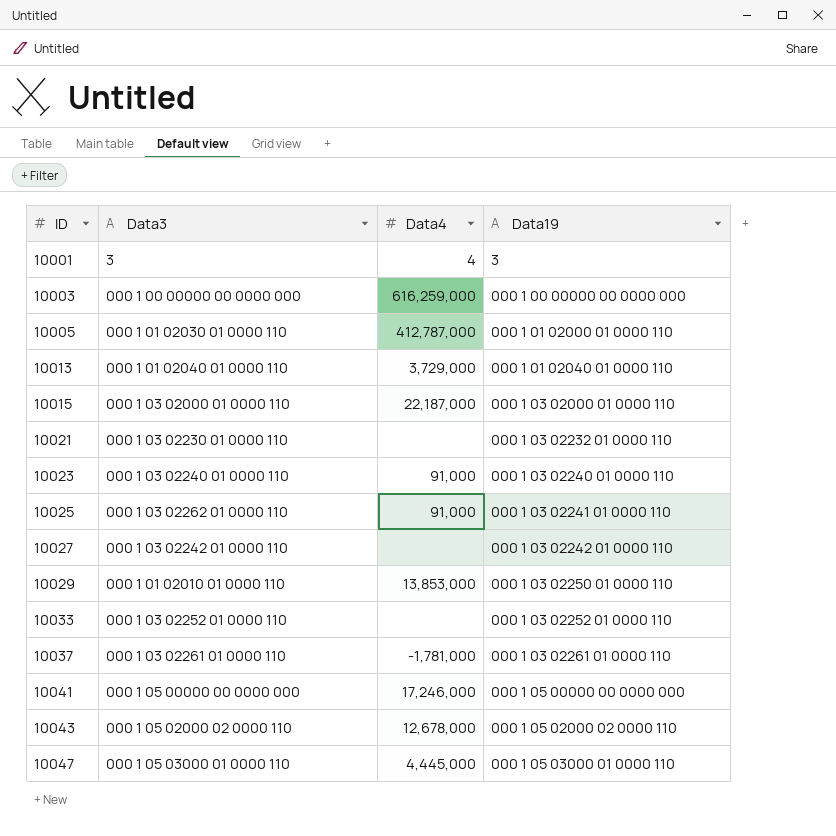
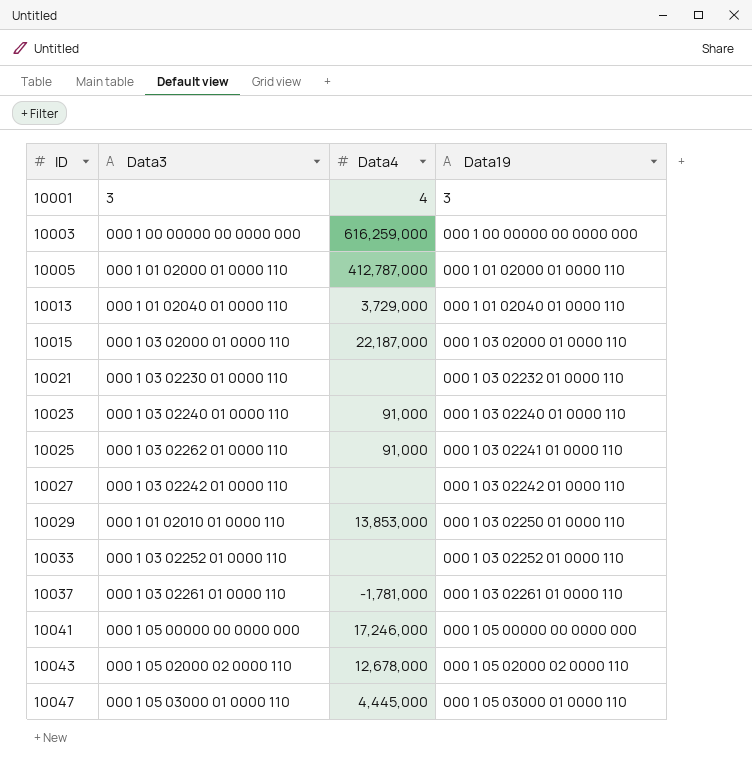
10005 | Data3: 000 1 01 02030 01 0000 110 -> 000 1 01 02000 01 0000 110

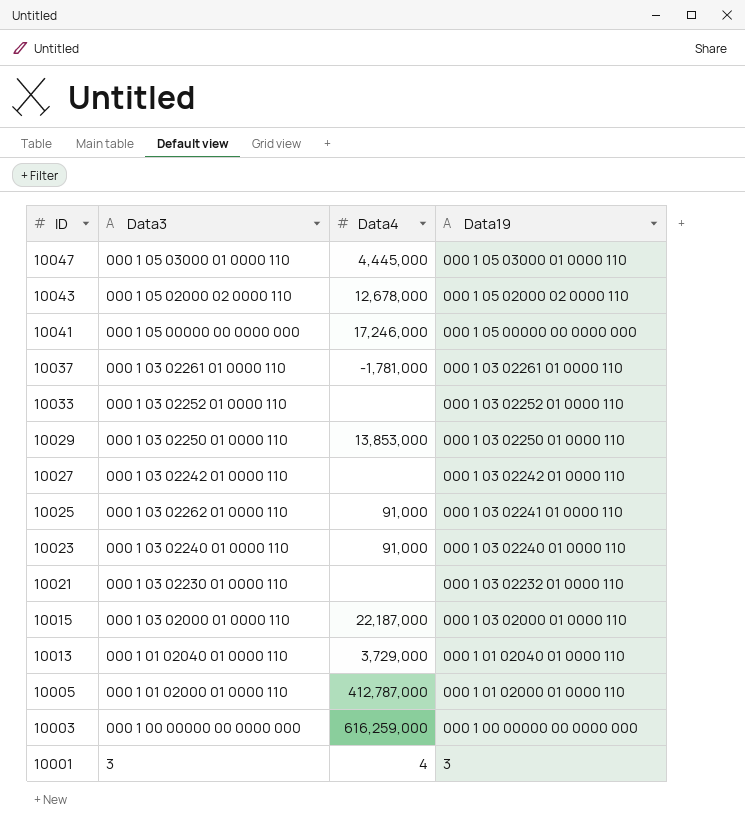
row order: ID ascending -> ID descending
10029 | Data3: 000 1 01 02010 01 0000 110 -> 000 1 03 02250 01 0000 110

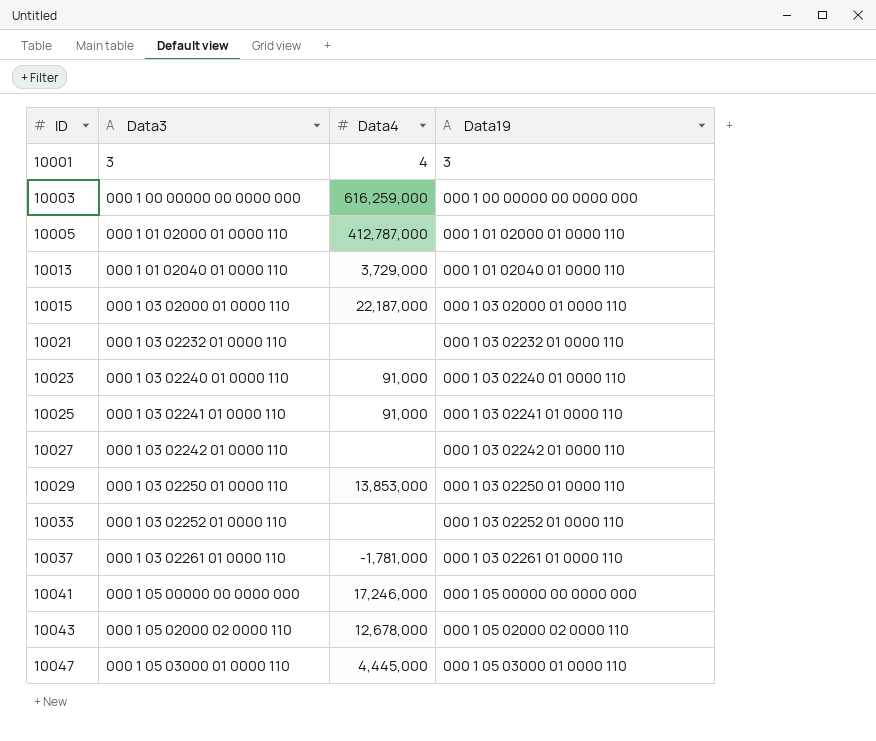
row order: ID descending -> ID ascending
10021 | Data3: 000 1 03 02230 01 0000 110 -> 000 1 03 02232 01 0000 110
10025 | Data3: 000 1 03 02262 01 0000 110 -> 000 1 03 02241 01 0000 110

